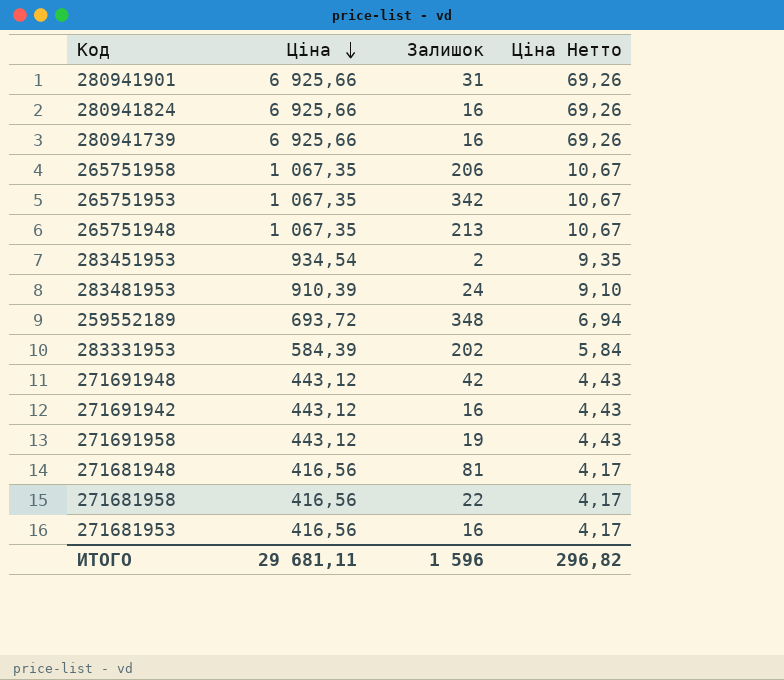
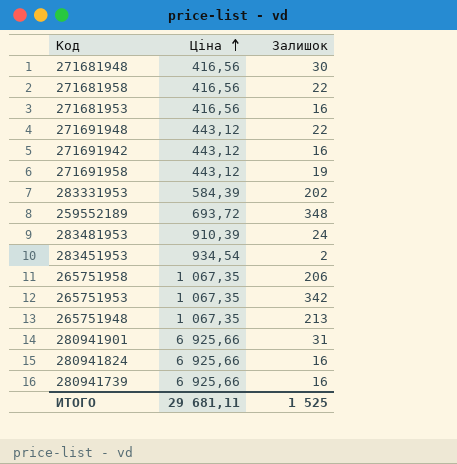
row order: Ціна descending -> Ціна ascending
column Ціна Нетто | formula: [Ціна] * 0,01 -> none
271681948 | Залишок: 81 -> 30
271691948 | Залишок: 42 -> 22
ИТОГО | Залишок: 1 596 -> 1 525

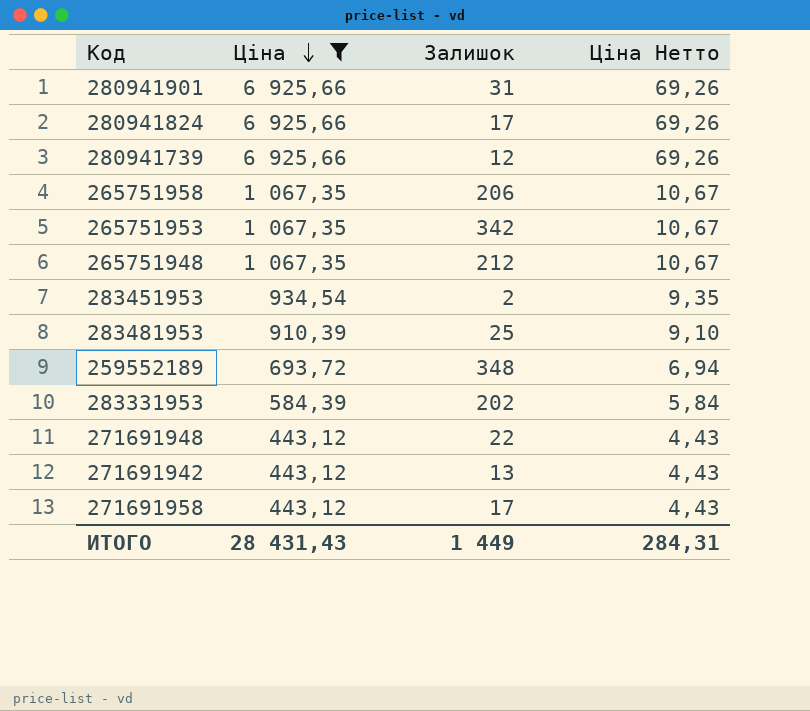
filter: none -> Ціна != 416,56
row order: Ціна ascending -> Ціна descending
column Ціна Нетто | formula: none -> [Ціна] * 0,01
280941824 | Залишок: 16 -> 17
280941739 | Залишок: 16 -> 12
265751948 | Залишок: 213 -> 212
283481953 | Залишок: 24 -> 25
271691942 | Залишок: 16 -> 13
271691958 | Залишок: 19 -> 17
ИТОГО | Ціна: 29 681,11 -> 28 431,43
ИТОГО | Залишок: 1 525 -> 1 449

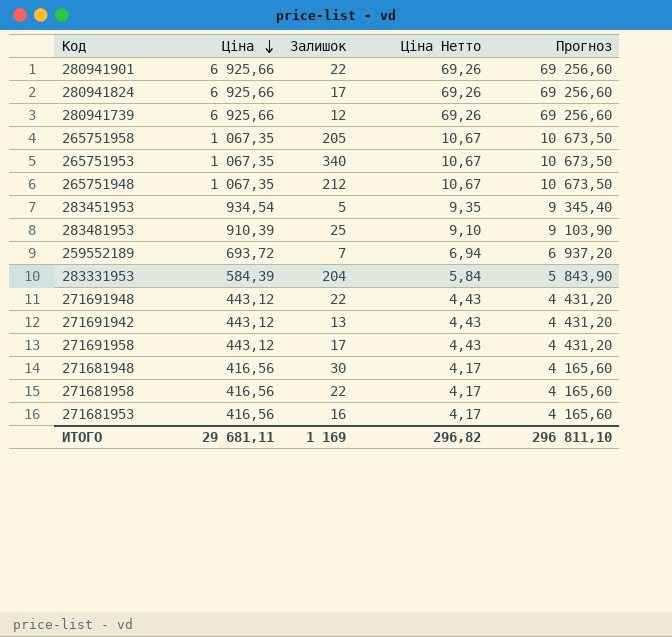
filter: Ціна != 416,56 -> none
column Прогноз | formula: none -> [Ціна] * 10
280941901 | Залишок: 31 -> 22
265751958 | Залишок: 206 -> 205
265751953 | Залишок: 342 -> 340
283451953 | Залишок: 2 -> 5
259552189 | Залишок: 348 -> 7
283331953 | Залишок: 202 -> 204
ИТОГО | Ціна: 28 431,43 -> 29 681,11
ИТОГО | Залишок: 1 449 -> 1 169
ИТОГО | Ціна Нетто: 284,31 -> 296,82

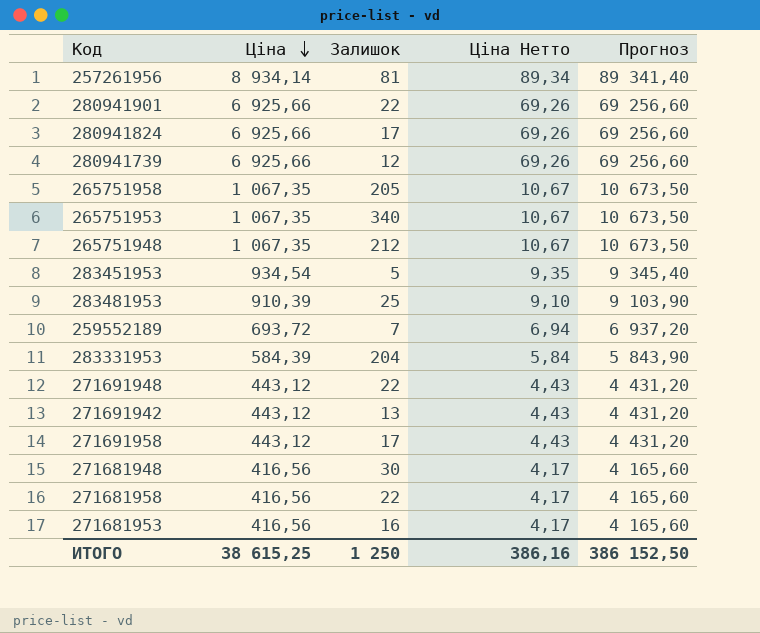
row 257261956: none -> 8 934,14 | 81 | 89,34 | 89 341,40
ИТОГО | Ціна: 29 681,11 -> 38 615,25
ИТОГО | Залишок: 1 169 -> 1 250
ИТОГО | Ціна Нетто: 296,82 -> 386,16
ИТОГО | Прогноз: 296 811,10 -> 386 152,50

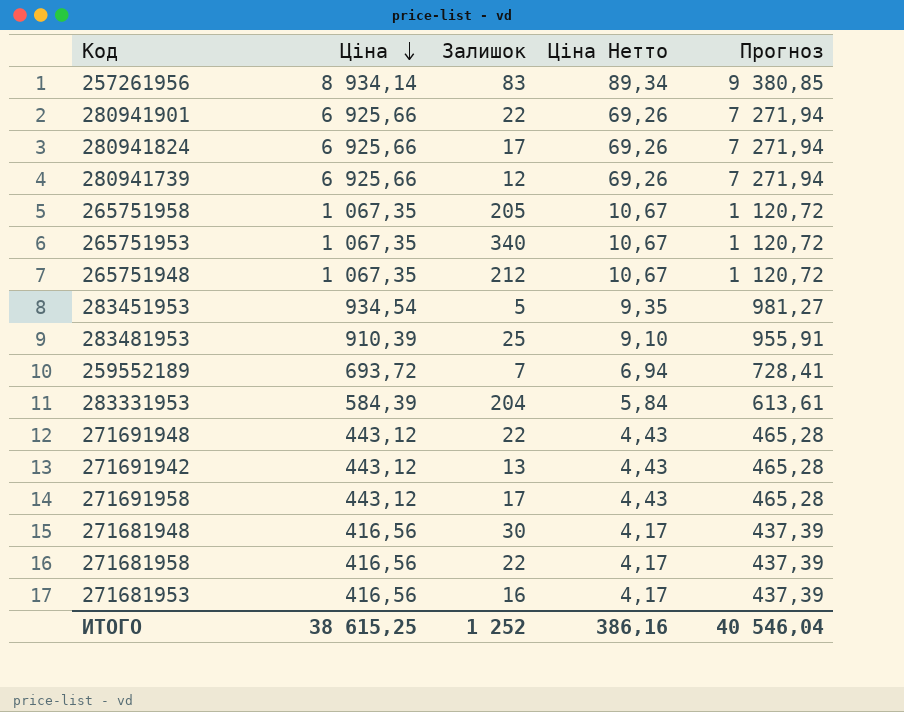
column Прогноз | formula: [Ціна] * 10 -> [Ціна] * 1,05
257261956 | Залишок: 81 -> 83
ИТОГО | Залишок: 1 250 -> 1 252
ИТОГО | Прогноз: 386 152,50 -> 40 546,04

